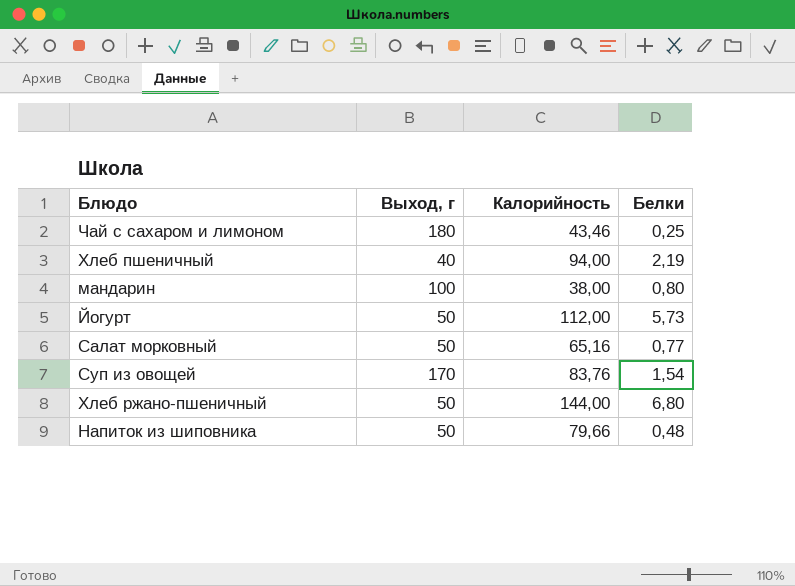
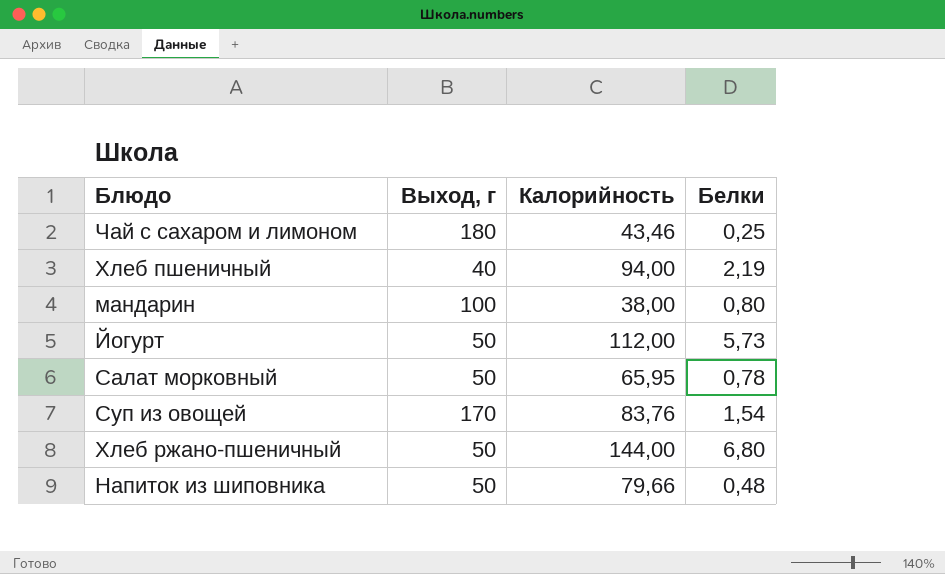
Салат морковный | Калорийность: 65,16 -> 65,95
Салат морковный | Белки: 0,77 -> 0,78

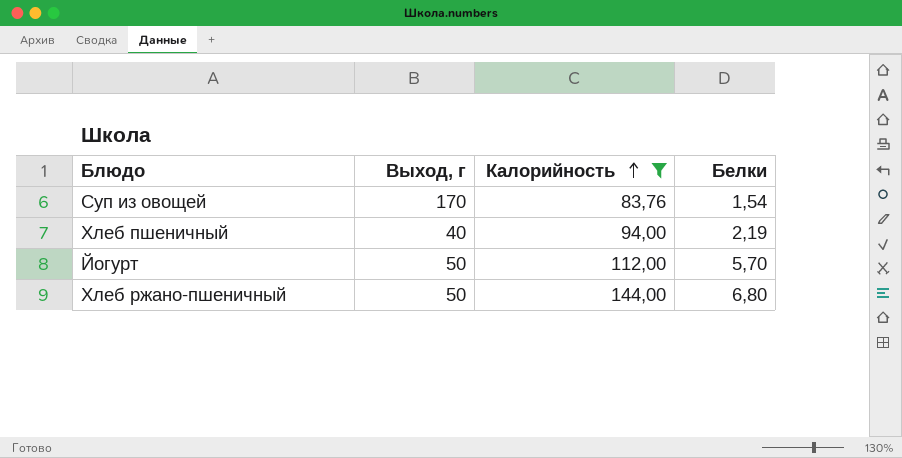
filter: none -> Калорийность >= 83,76
row order: none -> Калорийность ascending
Йогурт | Белки: 5,73 -> 5,70

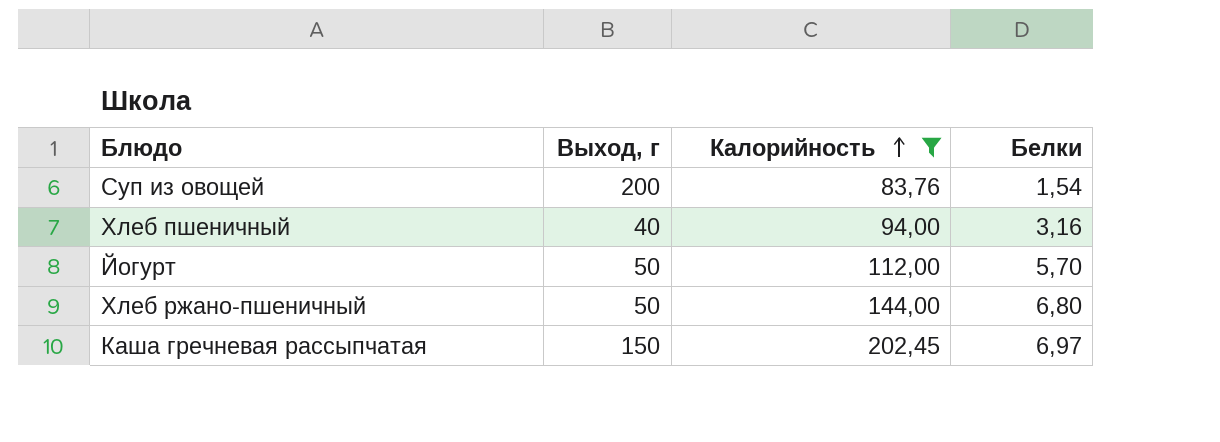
Суп из овощей | Выход, г: 170 -> 200
Хлеб пшеничный | Белки: 2,19 -> 3,16
row Каша гречневая рассыпчатая: none -> 150 | 202,45 | 6,97

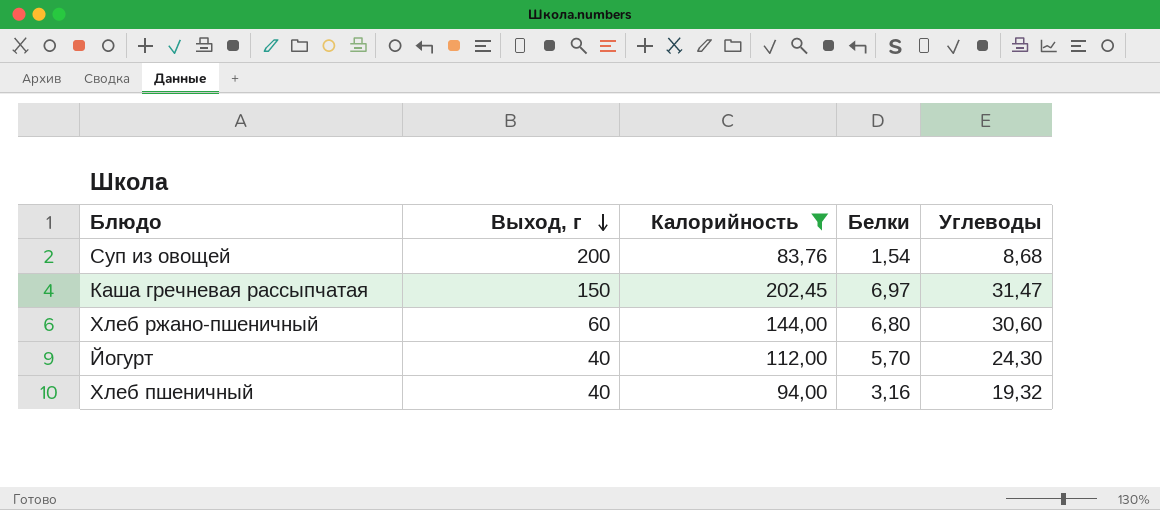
row order: Калорийность ascending -> Выход, г descending
column Углеводы | position: none -> 5
Хлеб ржано-пшеничный | Выход, г: 50 -> 60
Йогурт | Выход, г: 50 -> 40

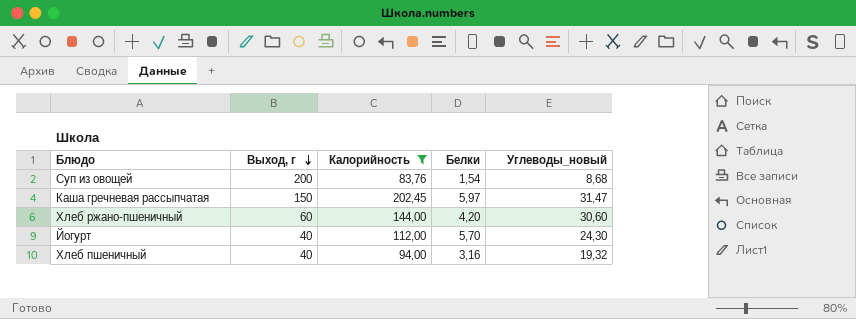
column name: Углеводы -> Углеводы_новый
Каша гречневая рассыпчатая | Белки: 6,97 -> 5,97
Хлеб ржано-пшеничный | Белки: 6,80 -> 4,20

